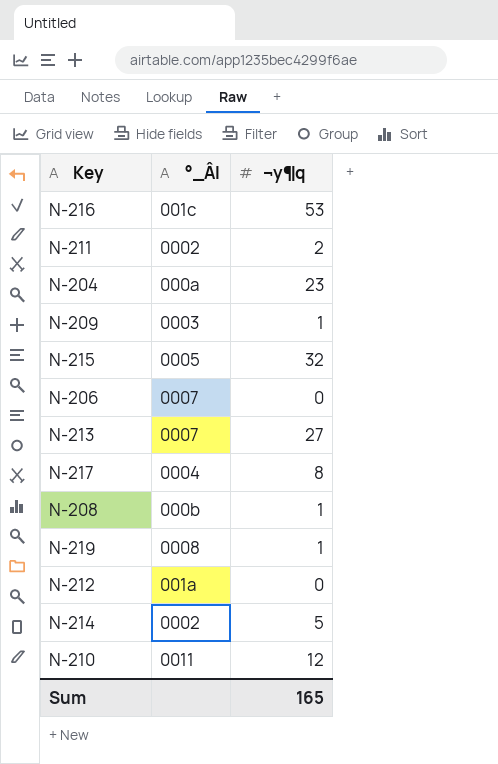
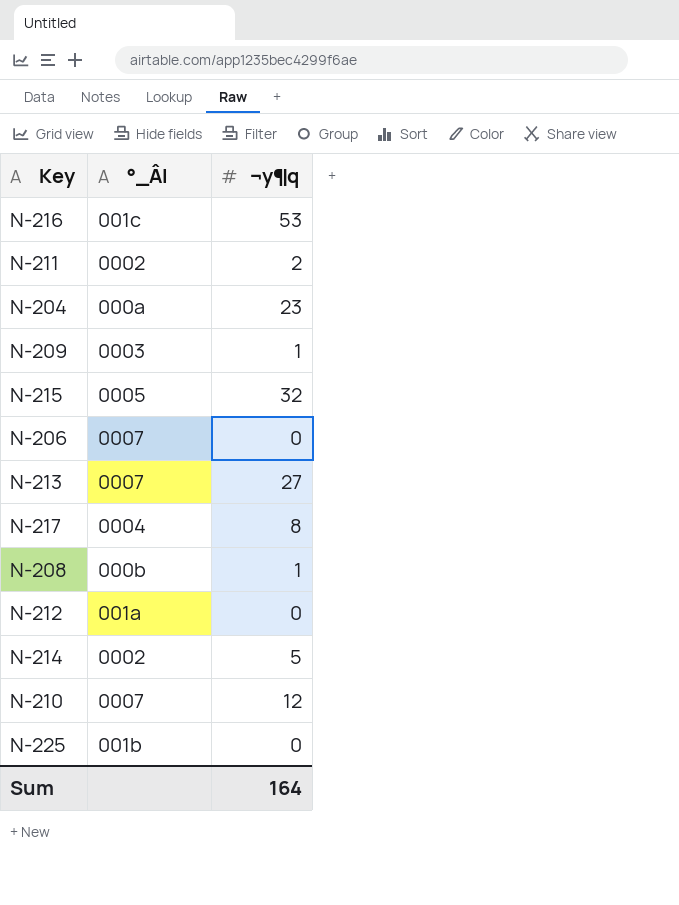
row N-219: 0008 | 1 -> none
N-210 | °_ÂI: 0011 -> 0007
row N-225: none -> 001b | 0
Sum | ¬y¶q: 165 -> 164

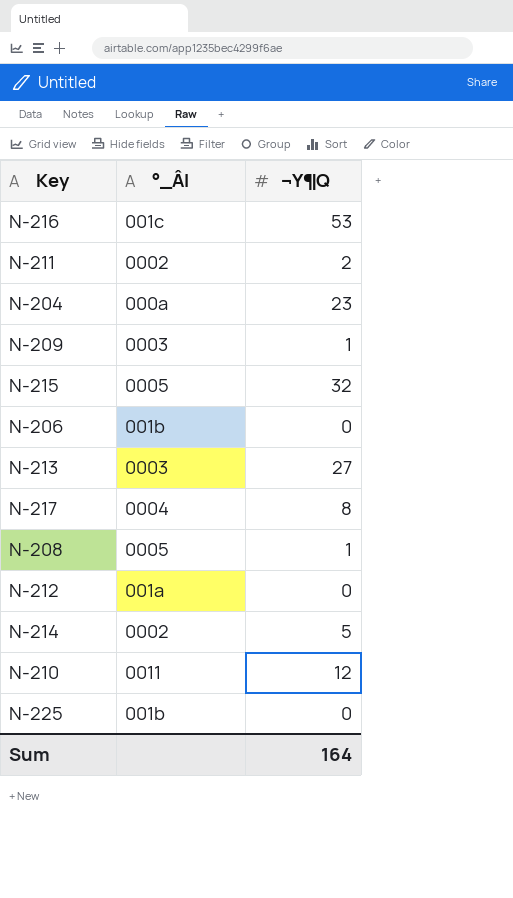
column name: ¬y¶q -> ¬Y¶Q
N-206 | °_ÂI: 0007 -> 001b
N-213 | °_ÂI: 0007 -> 0003
N-208 | °_ÂI: 000b -> 0005
N-210 | °_ÂI: 0007 -> 0011

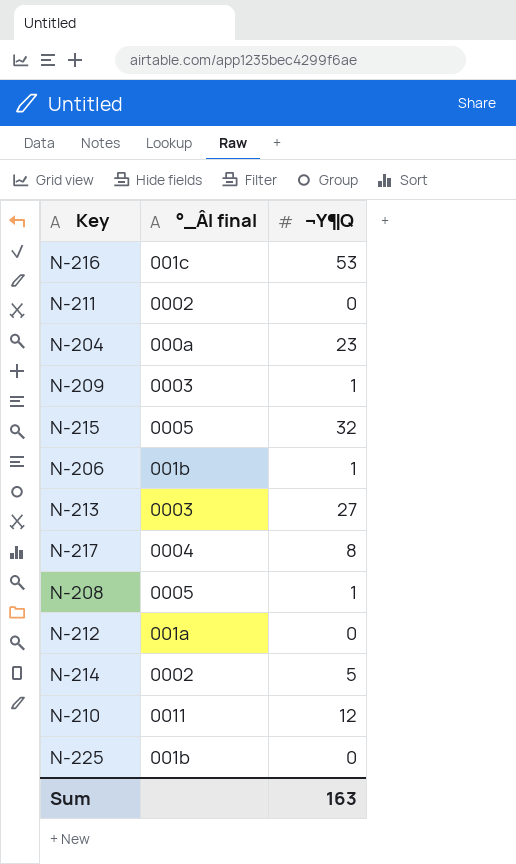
column name: °_ÂI -> °_ÂI final
N-211 | ¬Y¶Q: 2 -> 0
N-206 | ¬Y¶Q: 0 -> 1
Sum | ¬Y¶Q: 164 -> 163

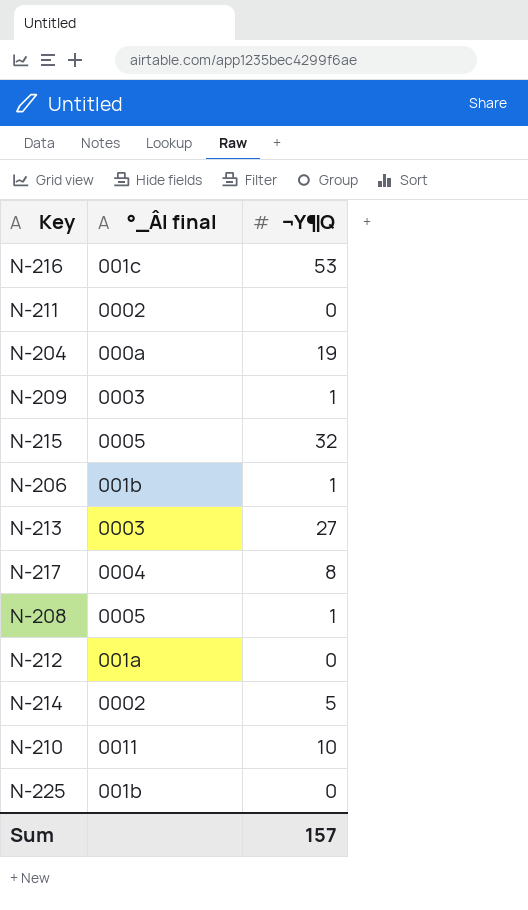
N-204 | ¬Y¶Q: 23 -> 19
N-210 | ¬Y¶Q: 12 -> 10
Sum | ¬Y¶Q: 163 -> 157

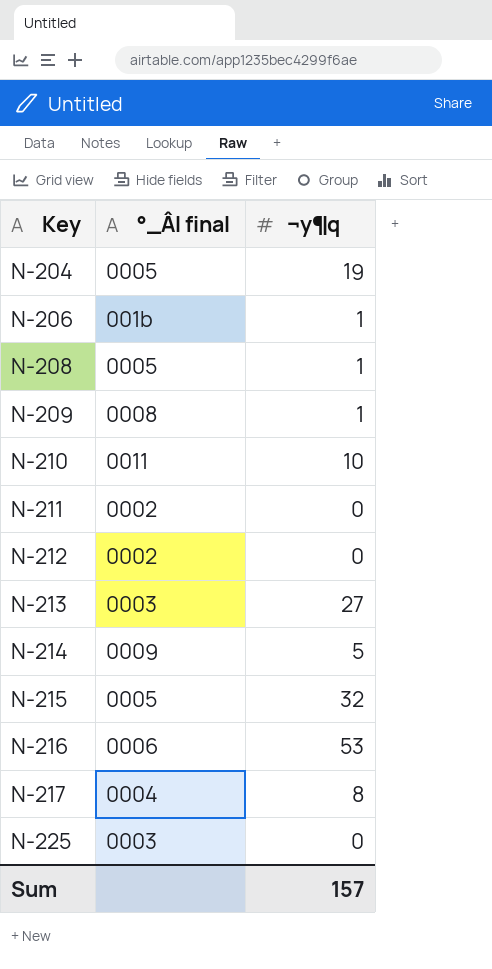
row order: none -> Key ascending
column name: ¬Y¶Q -> ¬y¶q
N-204 | °_ÂI final: 000a -> 0005
N-209 | °_ÂI final: 0003 -> 0008
N-212 | °_ÂI final: 001a -> 0002
N-214 | °_ÂI final: 0002 -> 0009
N-216 | °_ÂI final: 001c -> 0006
N-225 | °_ÂI final: 001b -> 0003

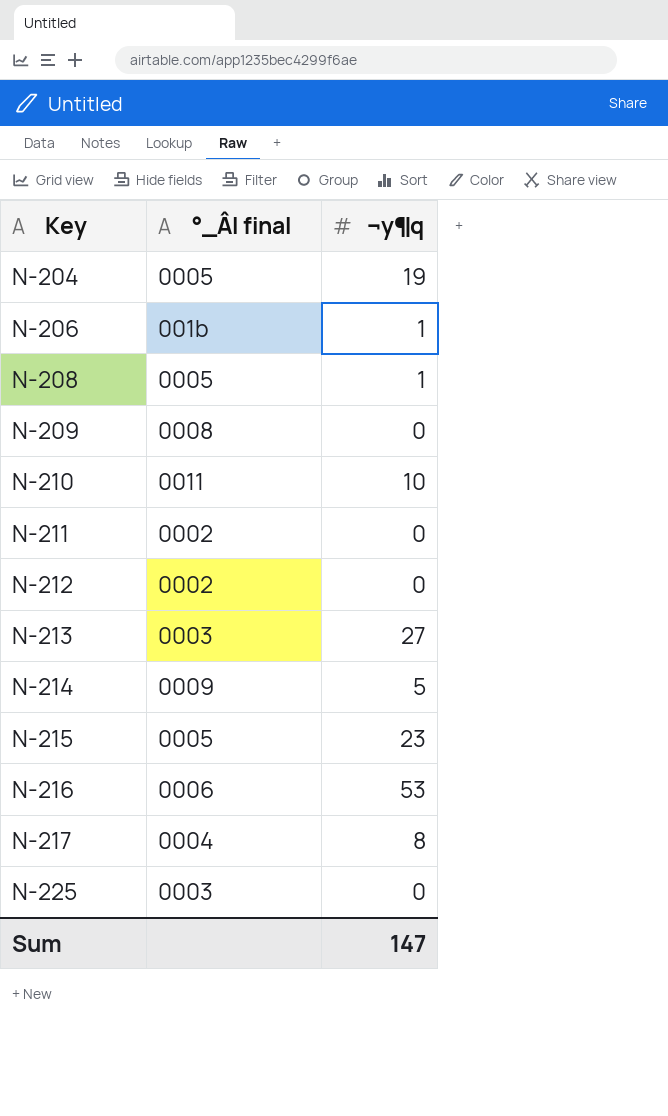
N-209 | ¬y¶q: 1 -> 0
N-215 | ¬y¶q: 32 -> 23
Sum | ¬y¶q: 157 -> 147

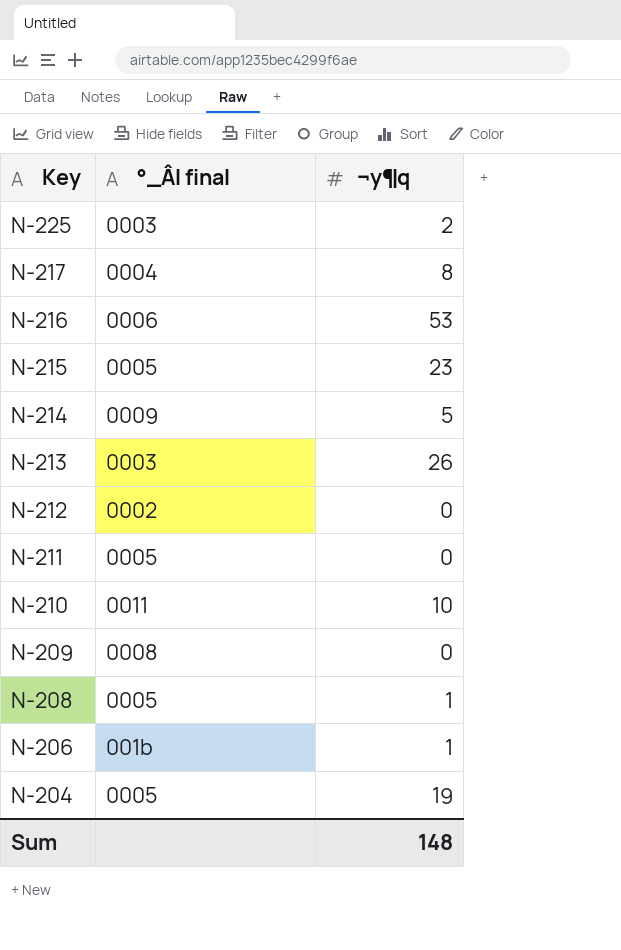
row order: Key ascending -> Key descending
N-225 | ¬y¶q: 0 -> 2
N-213 | ¬y¶q: 27 -> 26
N-211 | °_ÂI final: 0002 -> 0005
Sum | ¬y¶q: 147 -> 148

